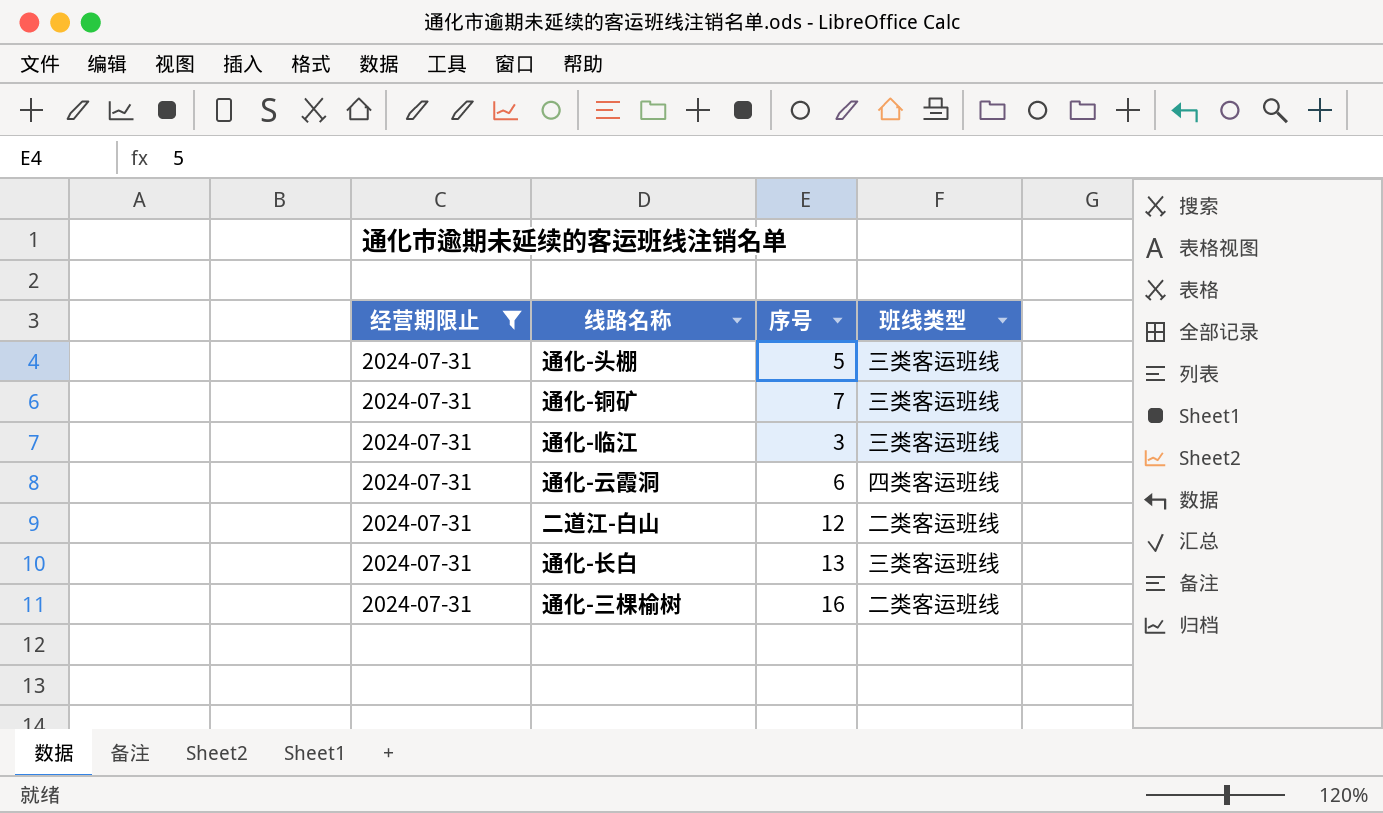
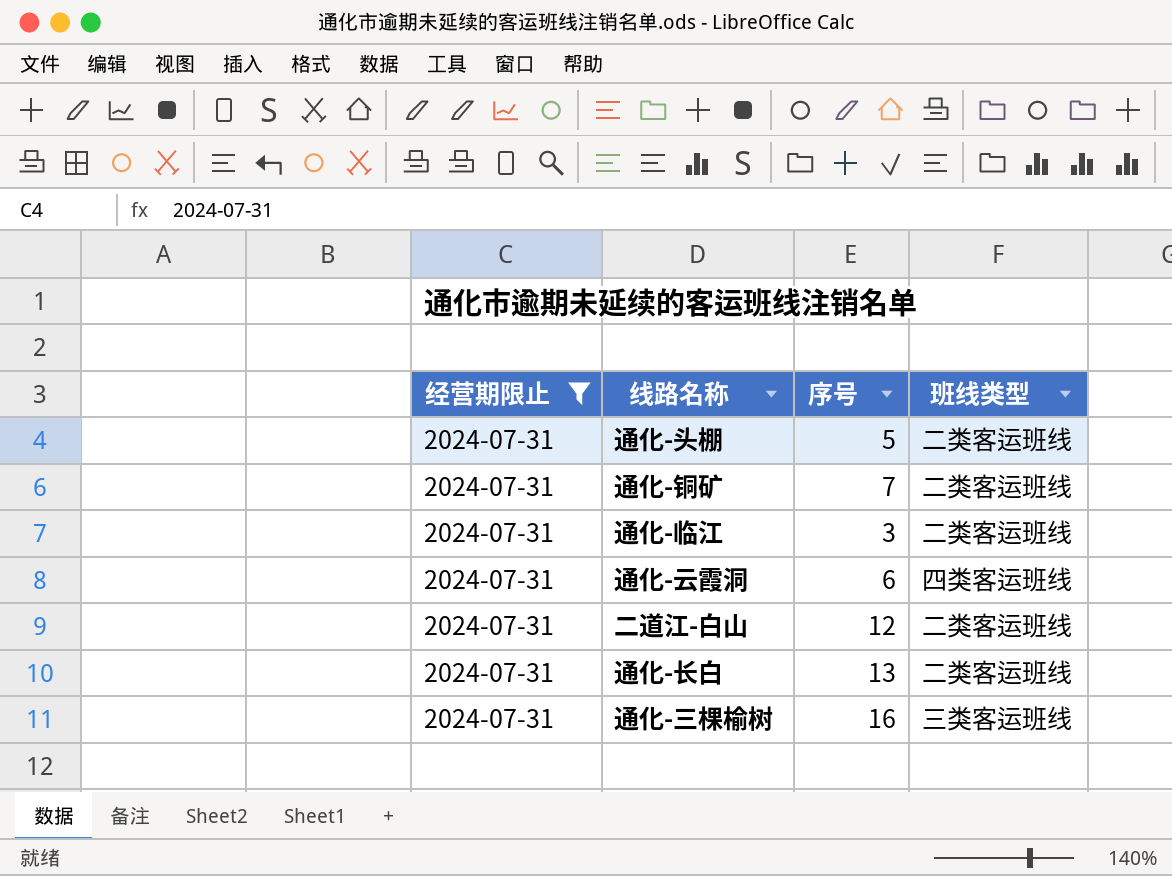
通化-头棚 | 班线类型: 三类客运班线 -> 二类客运班线
通化-铜矿 | 班线类型: 三类客运班线 -> 二类客运班线
通化-临江 | 班线类型: 三类客运班线 -> 二类客运班线
通化-长白 | 班线类型: 三类客运班线 -> 二类客运班线
通化-三棵榆树 | 班线类型: 二类客运班线 -> 三类客运班线

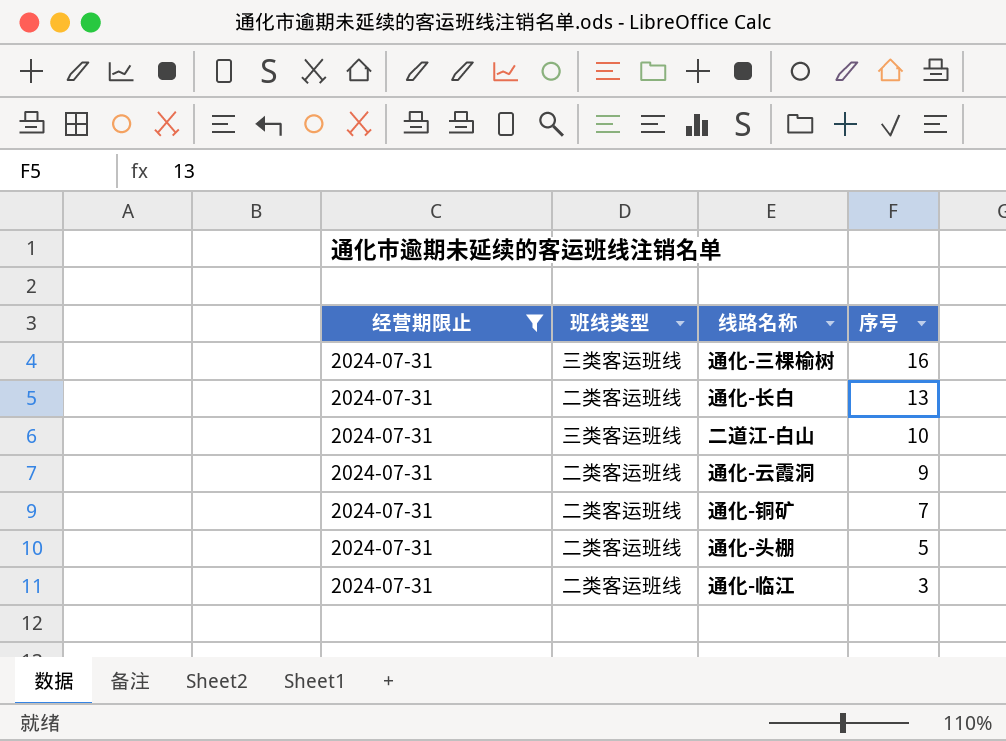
row order: none -> 序号 descending
column 班线类型 | position: 4 -> 2
二道江-白山 | 班线类型: 二类客运班线 -> 三类客运班线
二道江-白山 | 序号: 12 -> 10
通化-云霞洞 | 班线类型: 四类客运班线 -> 二类客运班线
通化-云霞洞 | 序号: 6 -> 9

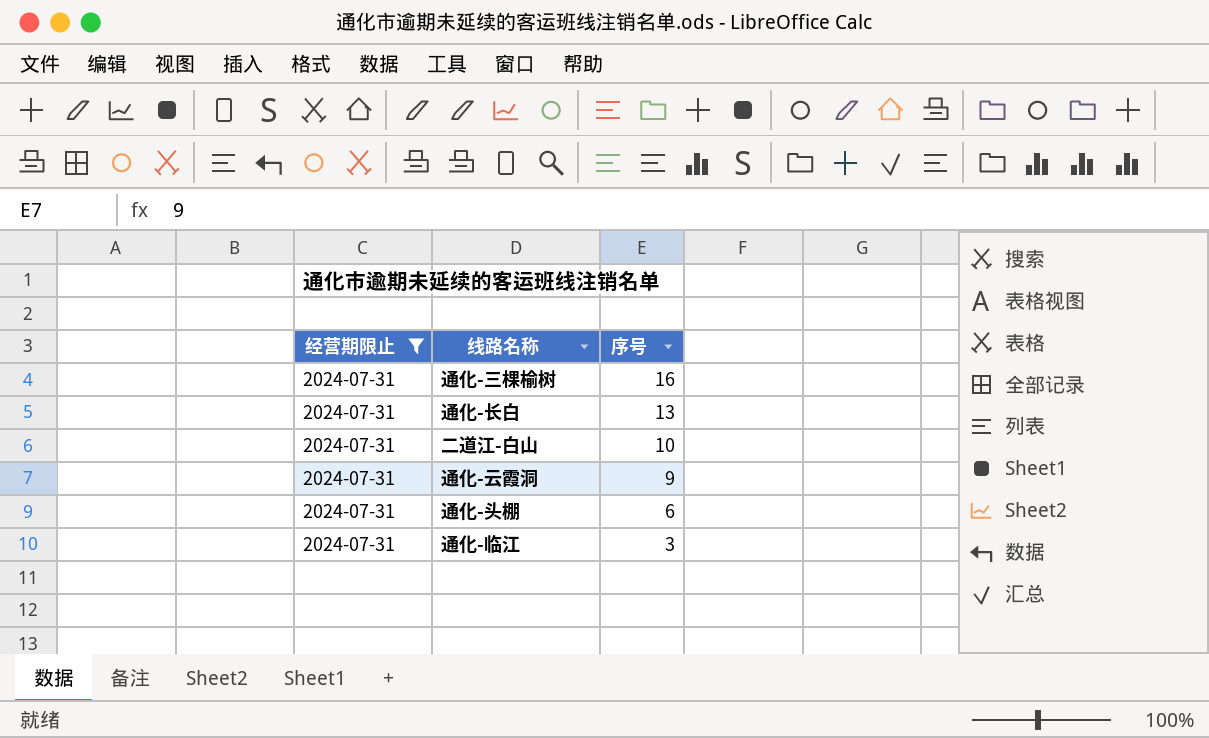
column 班线类型 | position: 2 -> none
row 通化-铜矿: 2024-07-31 | 二类客运班线 | 7 -> none
通化-头棚 | 序号: 5 -> 6

